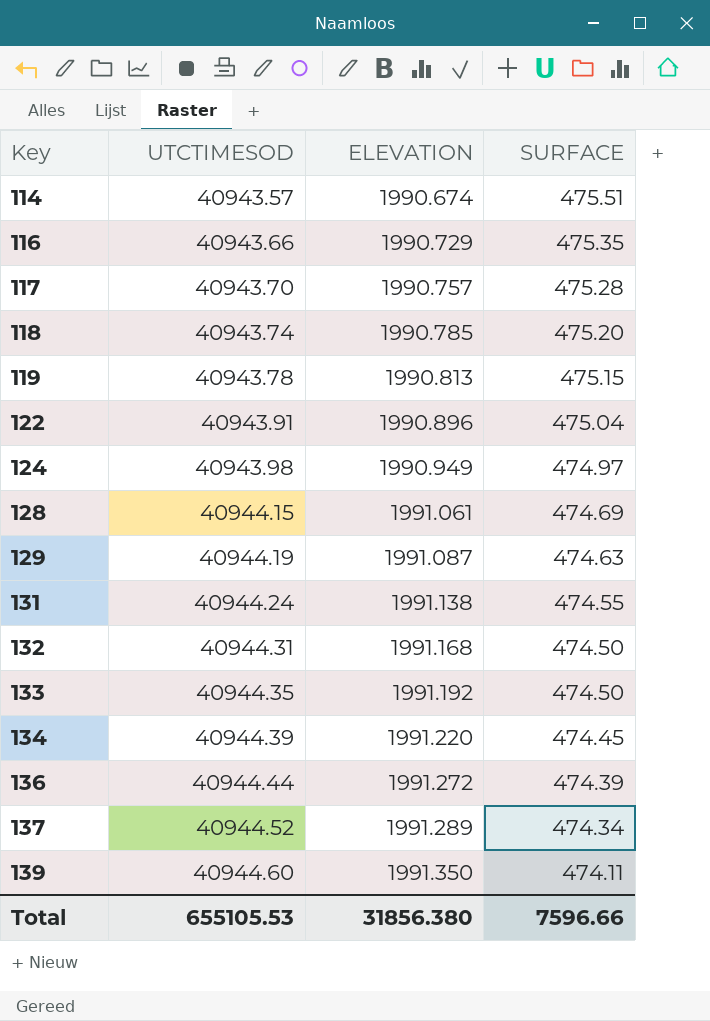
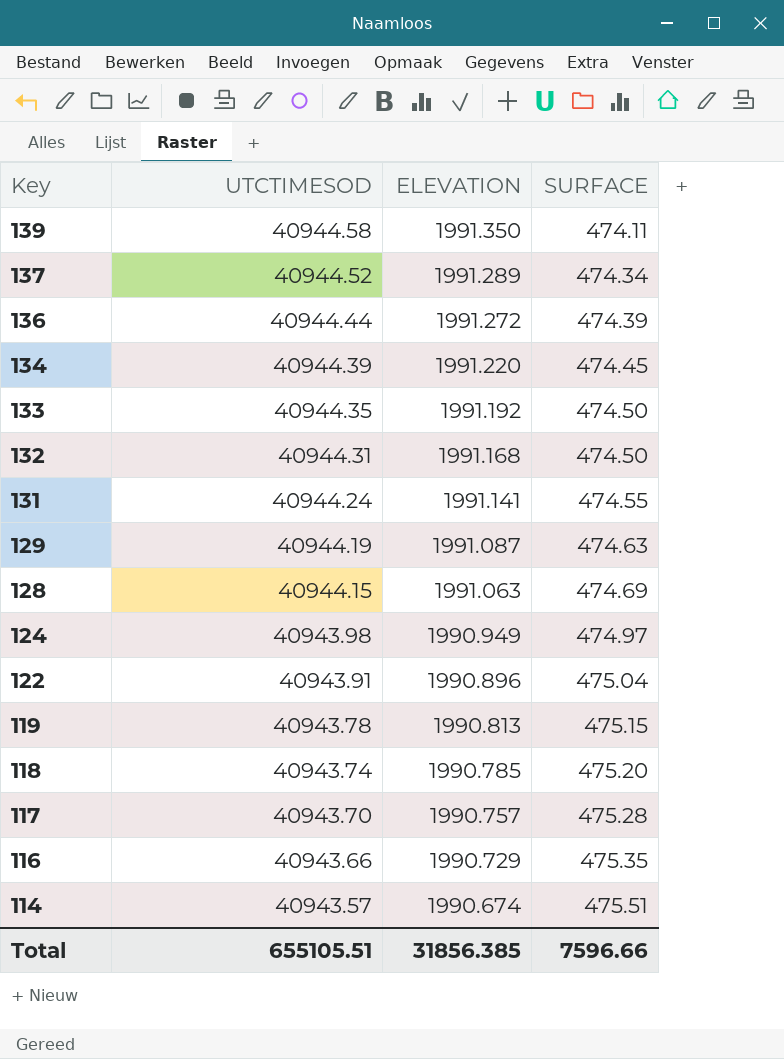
row order: Key ascending -> Key descending
139 | UTCTIMESOD: 40944.60 -> 40944.58
131 | ELEVATION: 1991.138 -> 1991.141
128 | ELEVATION: 1991.061 -> 1991.063
Total | UTCTIMESOD: 655105.53 -> 655105.51
Total | ELEVATION: 31856.380 -> 31856.385

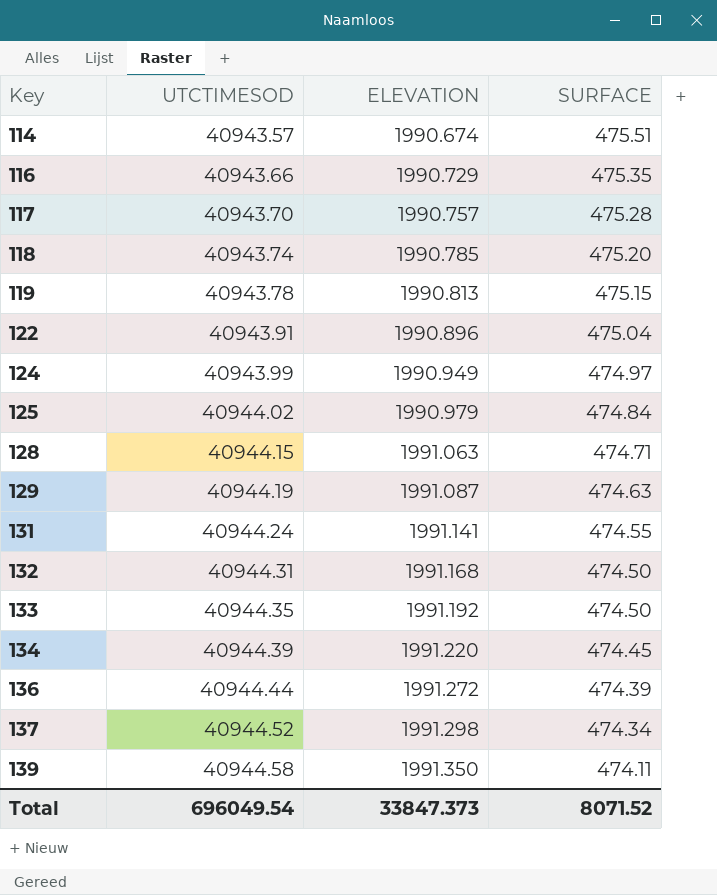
row order: Key descending -> Key ascending
124 | UTCTIMESOD: 40943.98 -> 40943.99
row 125: none -> 40944.02 | 1990.979 | 474.84
128 | SURFACE: 474.69 -> 474.71
137 | ELEVATION: 1991.289 -> 1991.298
Total | UTCTIMESOD: 655105.51 -> 696049.54
Total | ELEVATION: 31856.385 -> 33847.373
Total | SURFACE: 7596.66 -> 8071.52

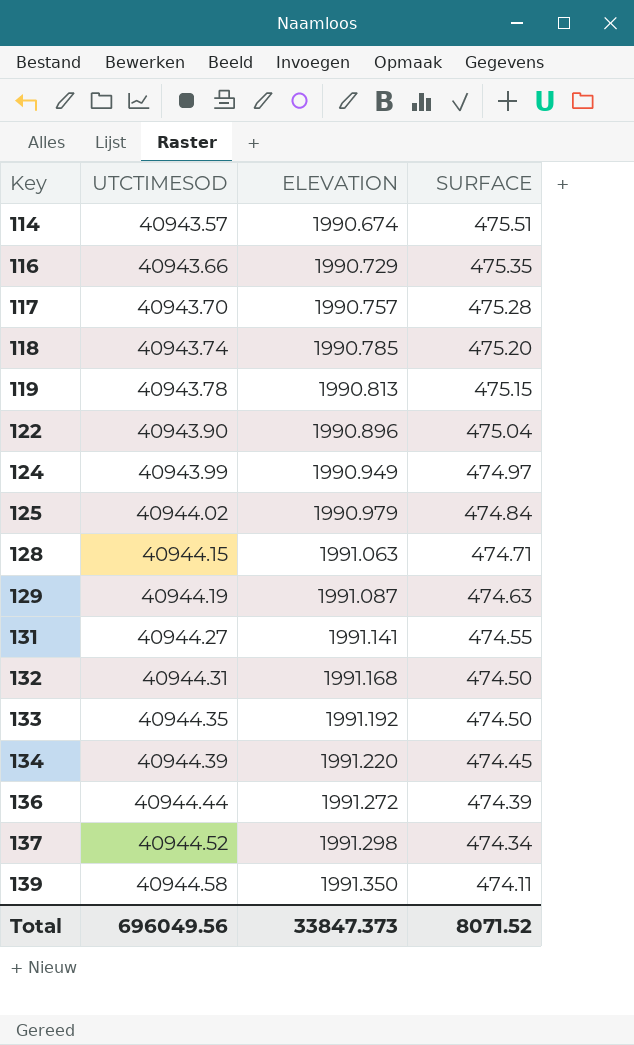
122 | UTCTIMESOD: 40943.91 -> 40943.90
131 | UTCTIMESOD: 40944.24 -> 40944.27
Total | UTCTIMESOD: 696049.54 -> 696049.56

